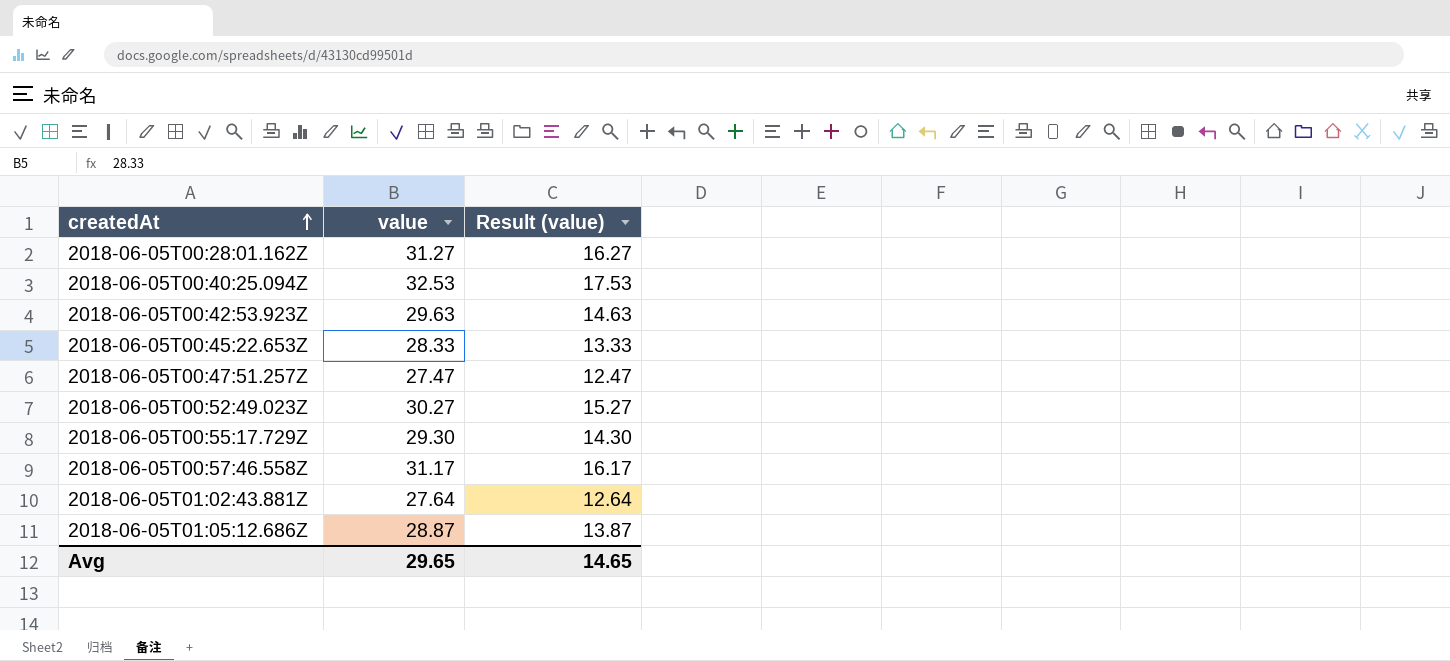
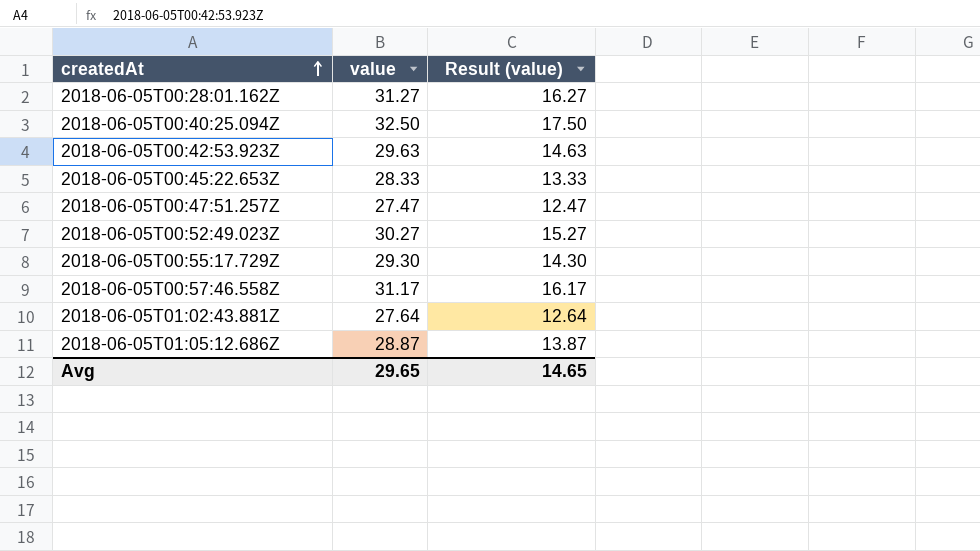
2018-06-05T00:40:25.094Z | value: 32.53 -> 32.50
2018-06-05T00:40:25.094Z | Result (value): 17.53 -> 17.50

